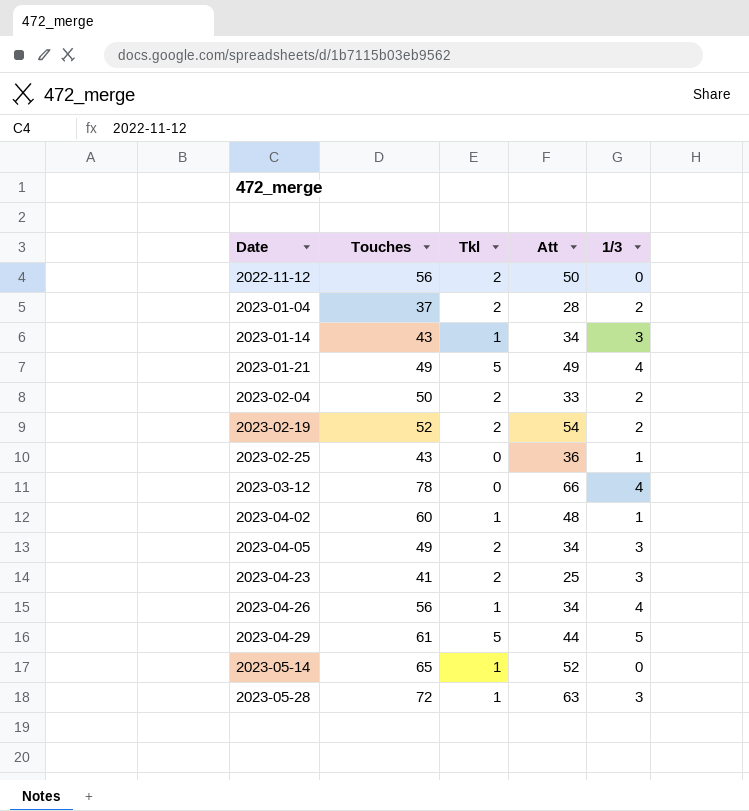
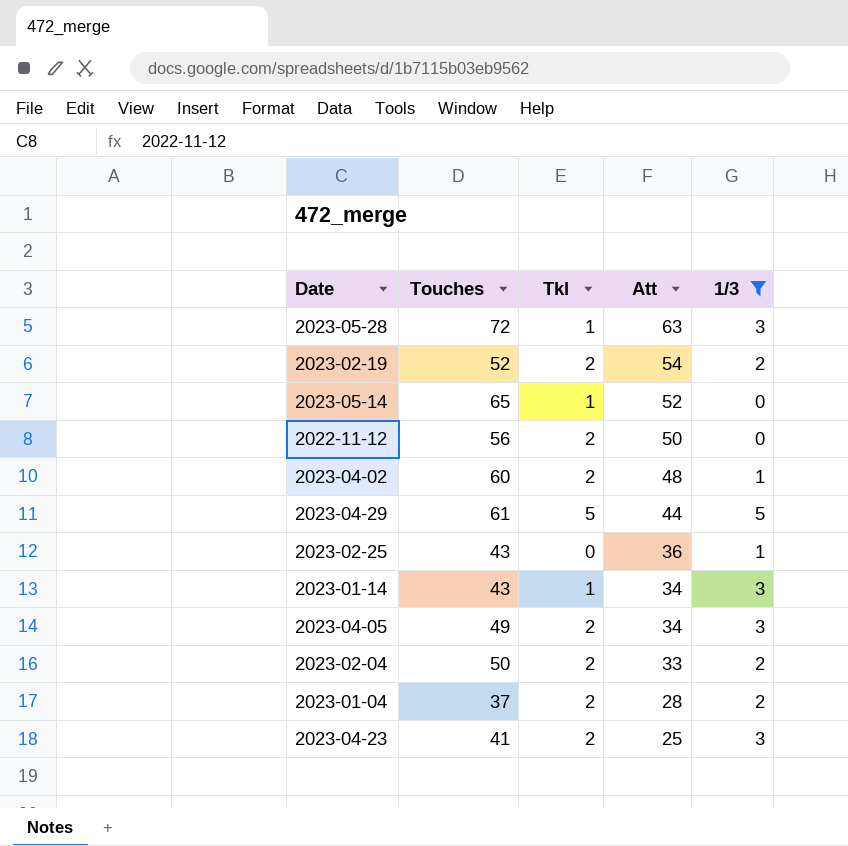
filter: none -> 1/3 != 4
row order: Date ascending -> Att descending
2023-04-02 | Tkl: 1 -> 2

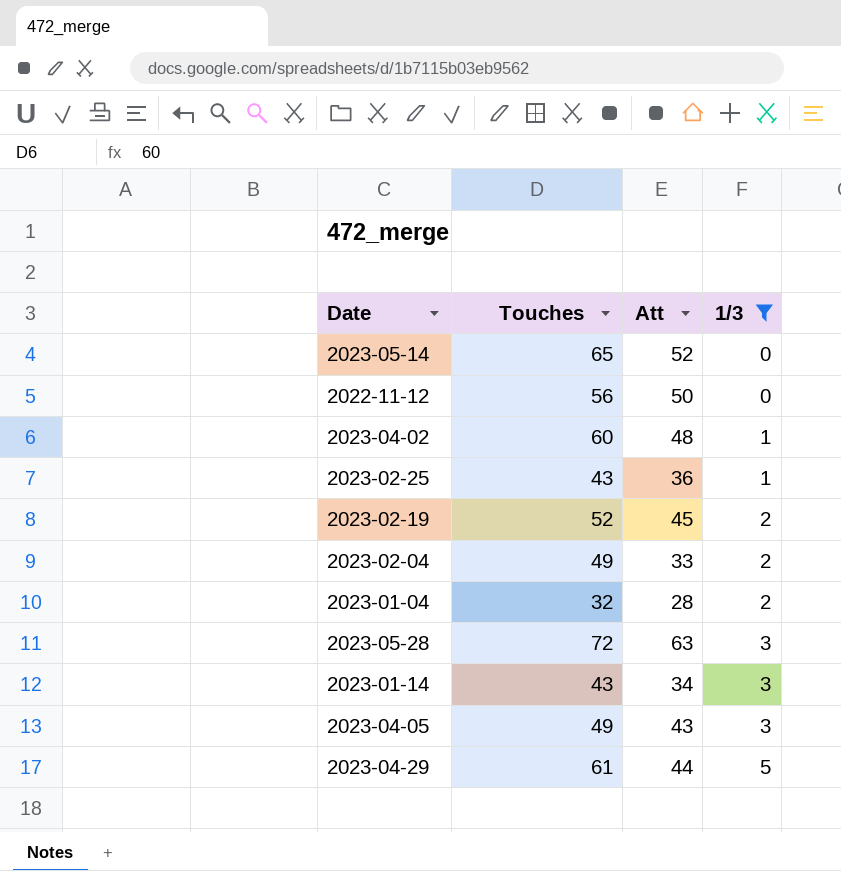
row order: Att descending -> 1/3 ascending
column Tkl | position: 3 -> none
row 2023-04-23: 41 | 2 | 25 | 3 -> none
2023-02-19 | Att: 54 -> 45
2023-02-04 | Touches: 50 -> 49
2023-01-04 | Touches: 37 -> 32
2023-04-05 | Att: 34 -> 43

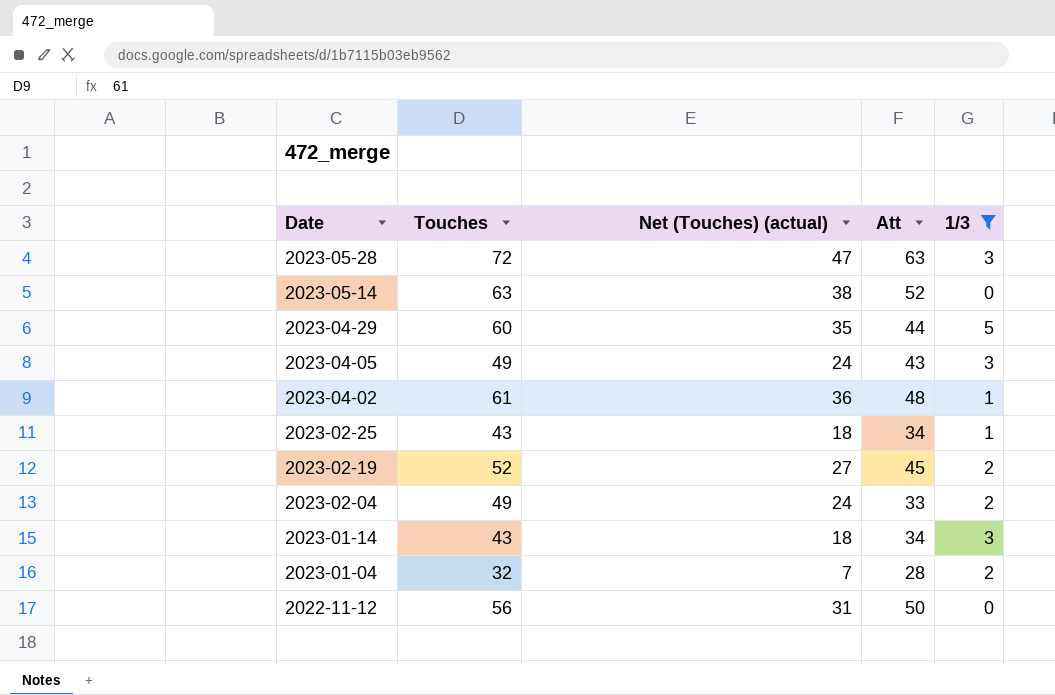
row order: 1/3 ascending -> Date descending
column Net (Touches) (actual) | formula: none -> [Touches] - 25
2023-05-14 | Touches: 65 -> 63
2023-04-29 | Touches: 61 -> 60
2023-04-02 | Touches: 60 -> 61
2023-02-25 | Att: 36 -> 34

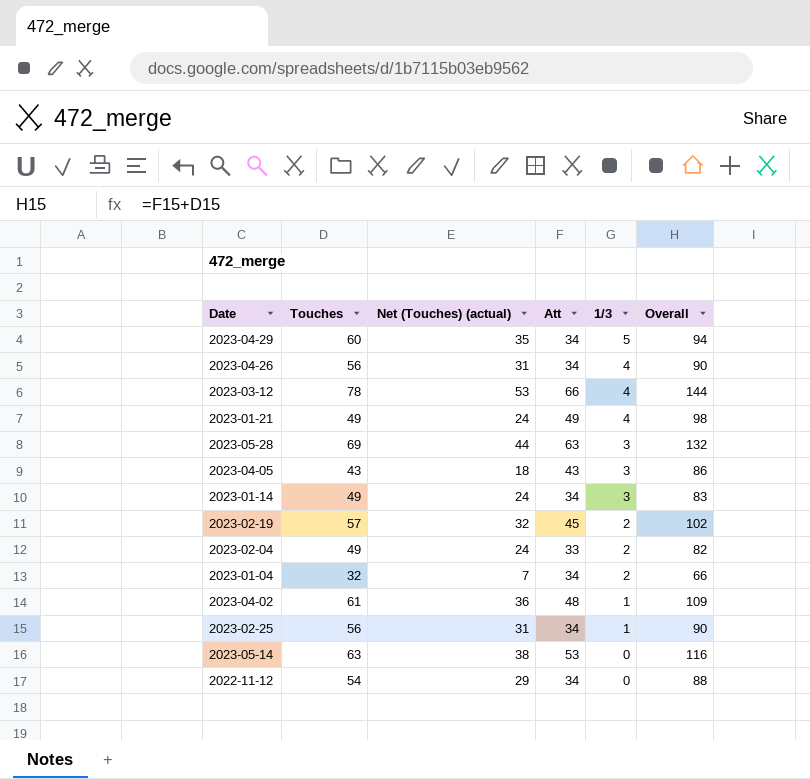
filter: 1/3 != 4 -> none
row order: Date descending -> 1/3 descending
column Overall | formula: none -> [Touches] + [Att]
2023-04-29 | Att: 44 -> 34
2023-05-28 | Touches: 72 -> 69
2023-05-28 | Net (Touches) (actual): 47 -> 44
2023-04-05 | Touches: 49 -> 43
2023-04-05 | Net (Touches) (actual): 24 -> 18
2023-01-14 | Touches: 43 -> 49
2023-01-14 | Net (Touches) (actual): 18 -> 24
2023-02-19 | Touches: 52 -> 57
2023-02-19 | Net (Touches) (actual): 27 -> 32
2023-01-04 | Att: 28 -> 34
2023-02-25 | Touches: 43 -> 56
2023-02-25 | Net (Touches) (actual): 18 -> 31
2023-05-14 | Att: 52 -> 53
2022-11-12 | Touches: 56 -> 54
2022-11-12 | Net (Touches) (actual): 31 -> 29
2022-11-12 | Att: 50 -> 34

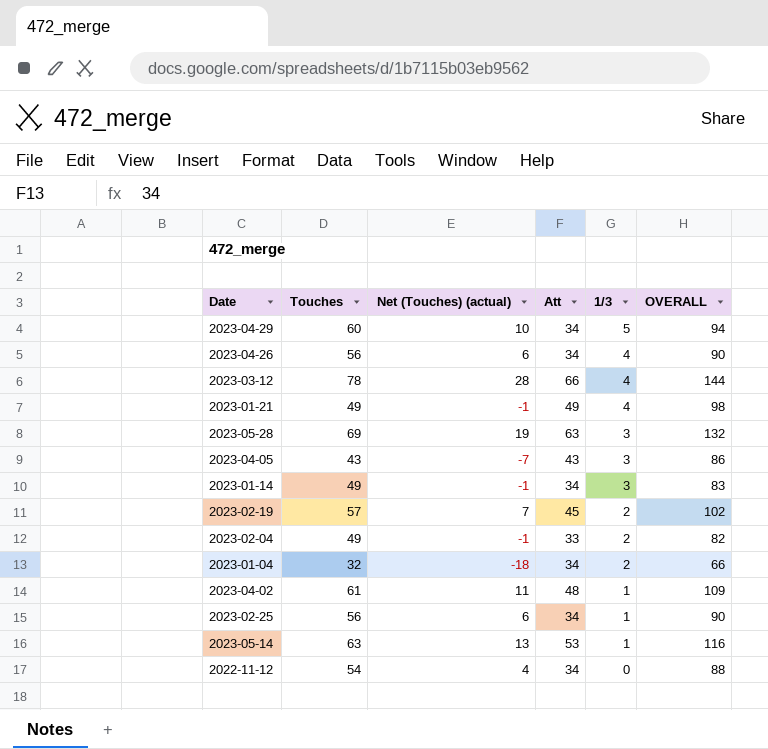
column Net (Touches) (actual) | formula: [Touches] - 25 -> [Touches] - 50
column name: Overall -> OVERALL
2023-05-14 | 1/3: 0 -> 1

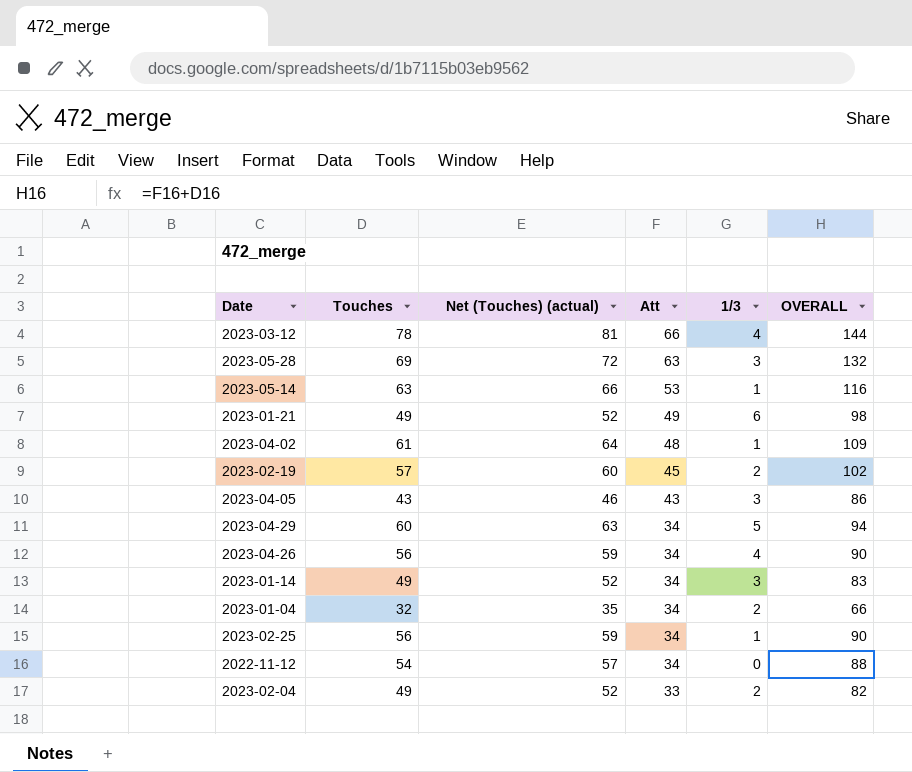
row order: 1/3 descending -> Att descending
column Net (Touches) (actual) | formula: [Touches] - 50 -> [Touches] + 3
2023-01-21 | 1/3: 4 -> 6

